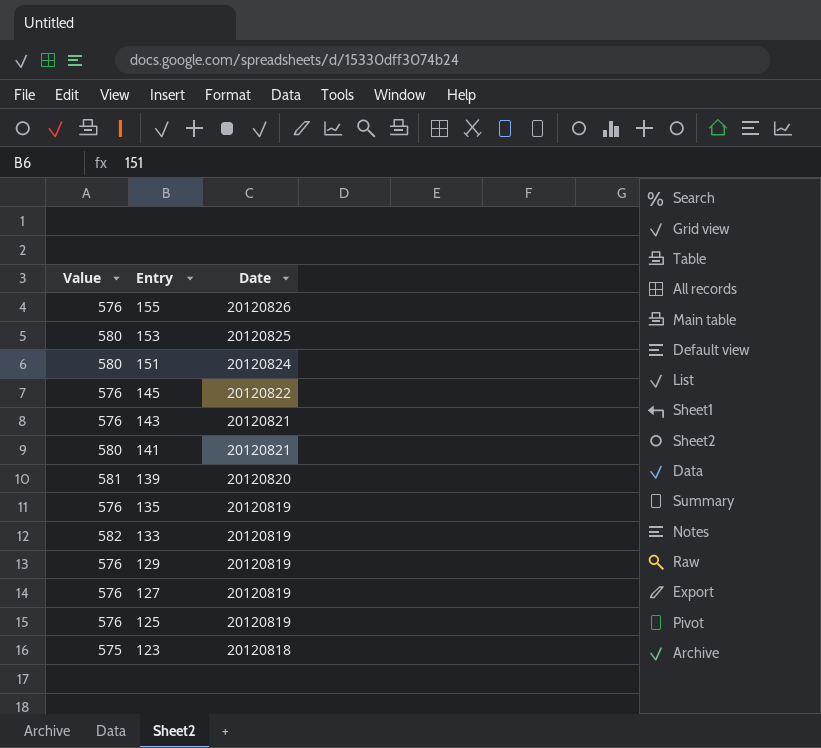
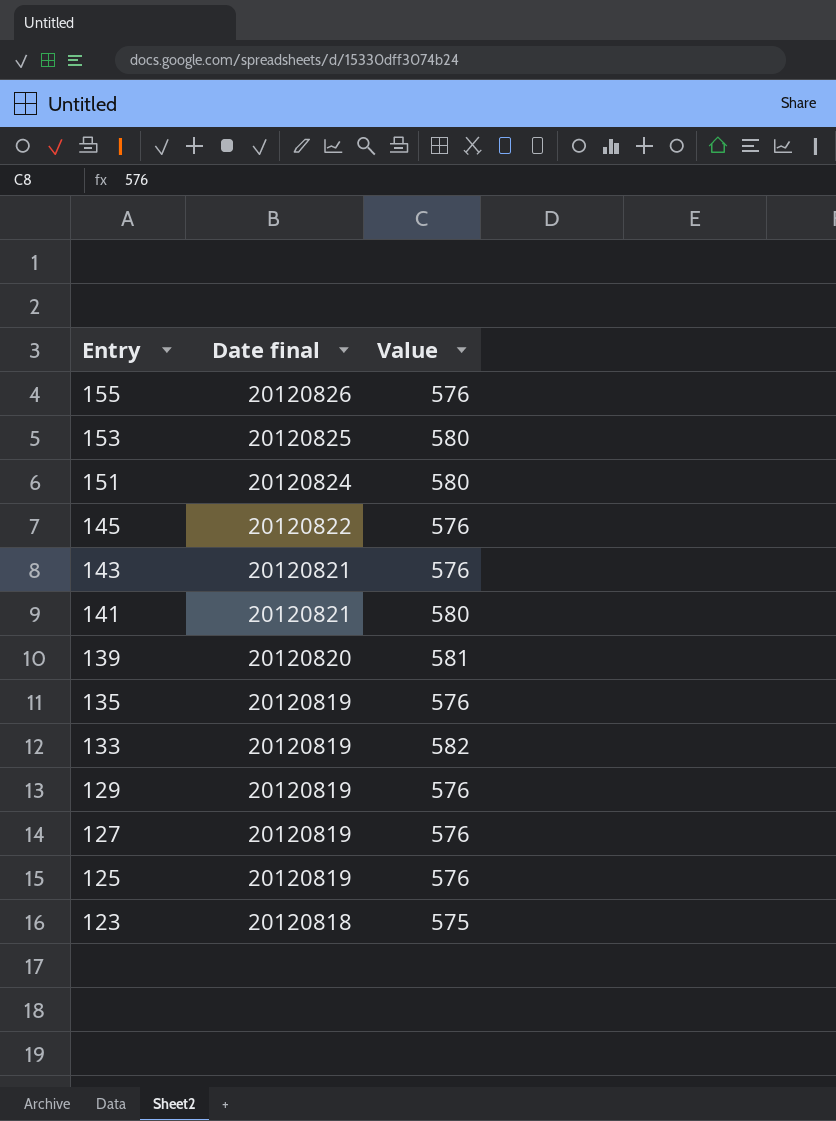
column name: Date -> Date final
column Value | position: 1 -> 3

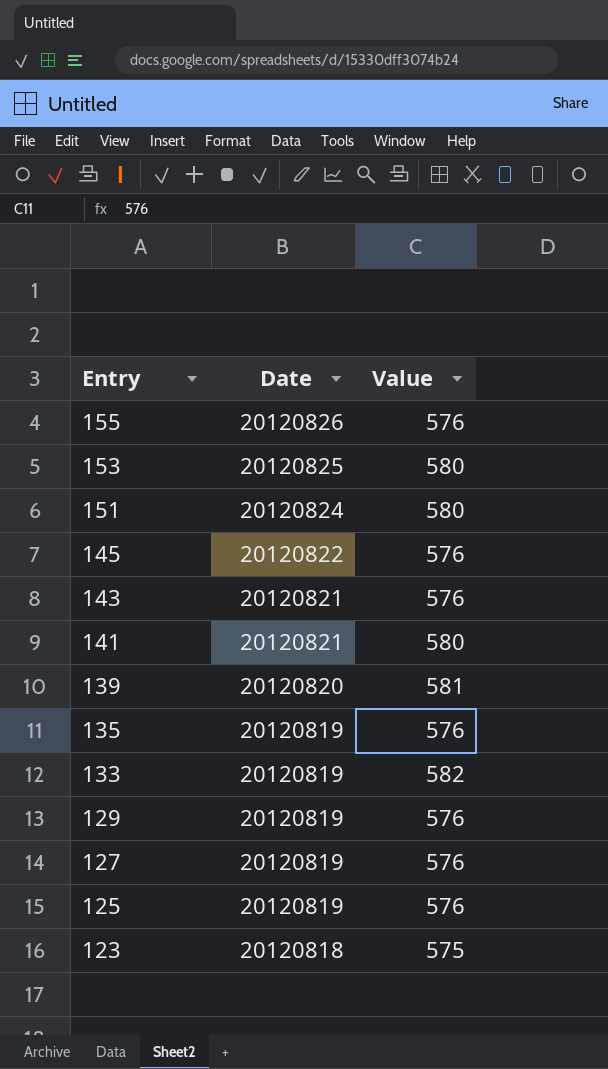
column name: Date final -> Date

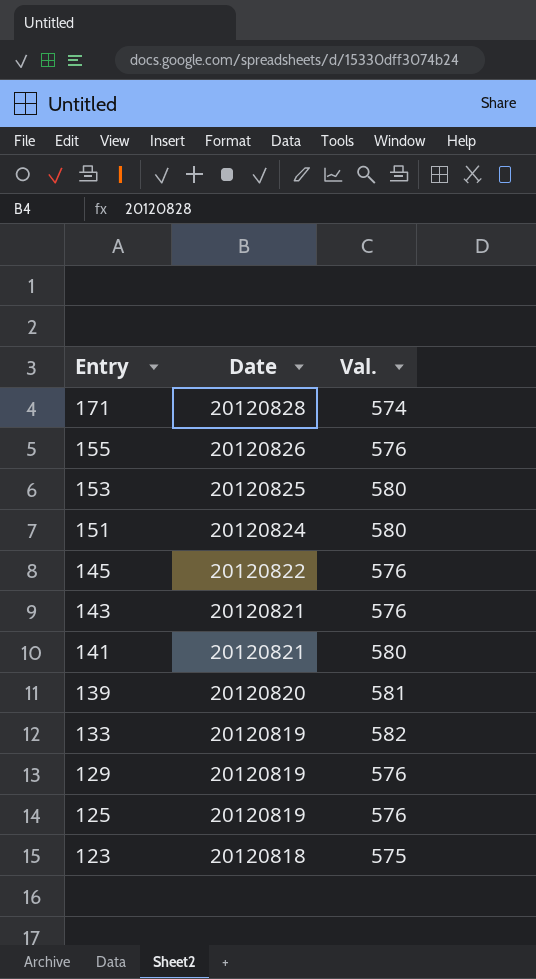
column name: Value -> Val.
row 135: 20120819 | 576 -> none
row 127: 20120819 | 576 -> none
row 171: none -> 20120828 | 574

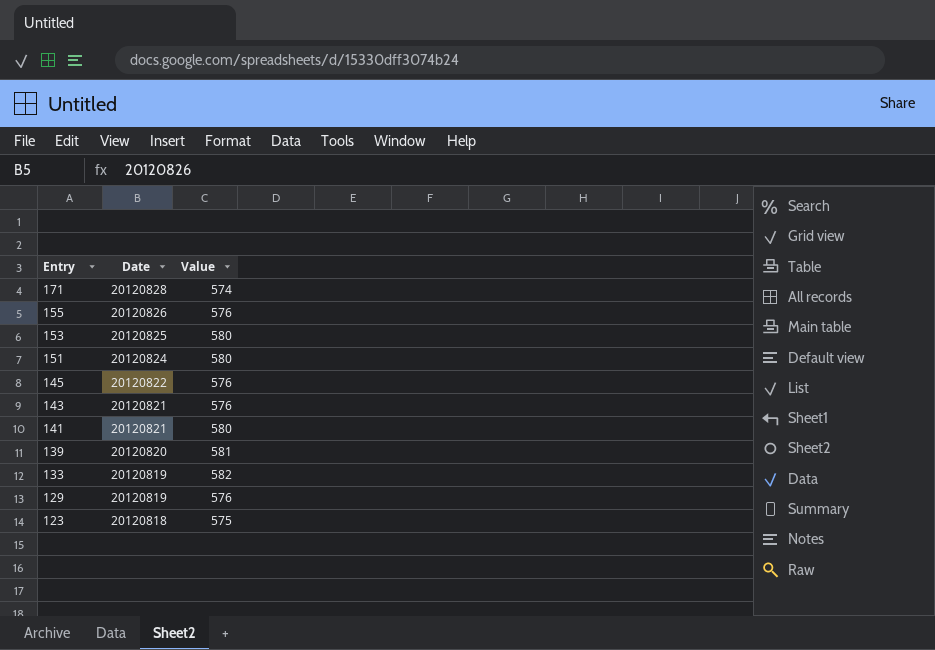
column name: Val. -> Value
row 125: 20120819 | 576 -> none

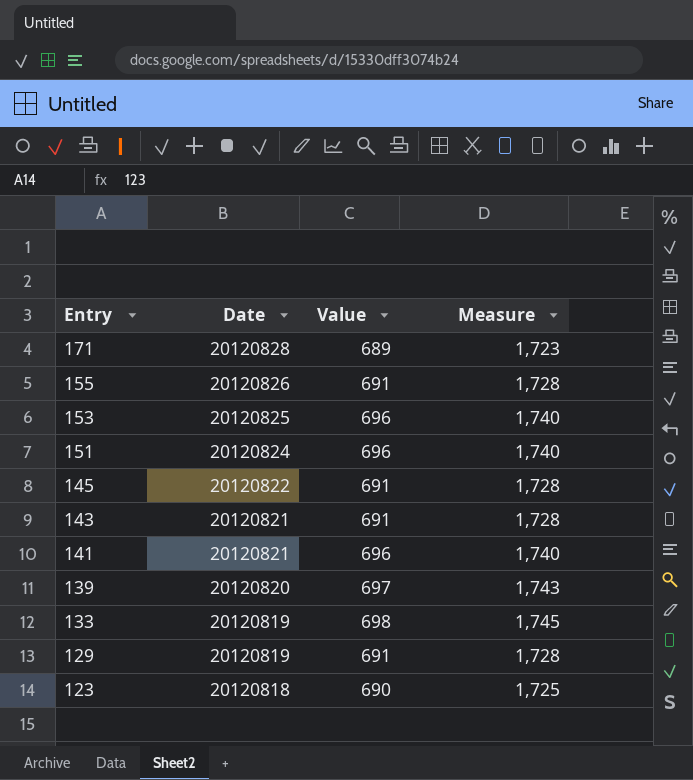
column Measure | formula: none -> [Value] * 2.5
171 | Value: 574 -> 689
155 | Value: 576 -> 691
153 | Value: 580 -> 696
151 | Value: 580 -> 696
145 | Value: 576 -> 691
143 | Value: 576 -> 691
141 | Value: 580 -> 696
139 | Value: 581 -> 697
133 | Value: 582 -> 698
129 | Value: 576 -> 691
123 | Value: 575 -> 690

